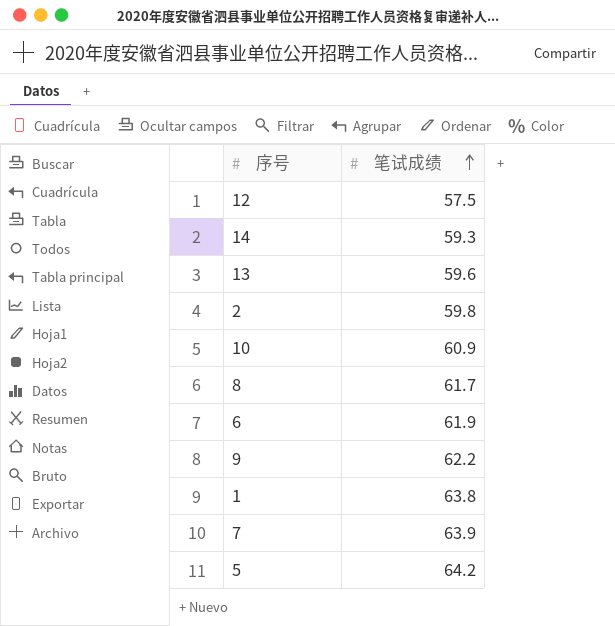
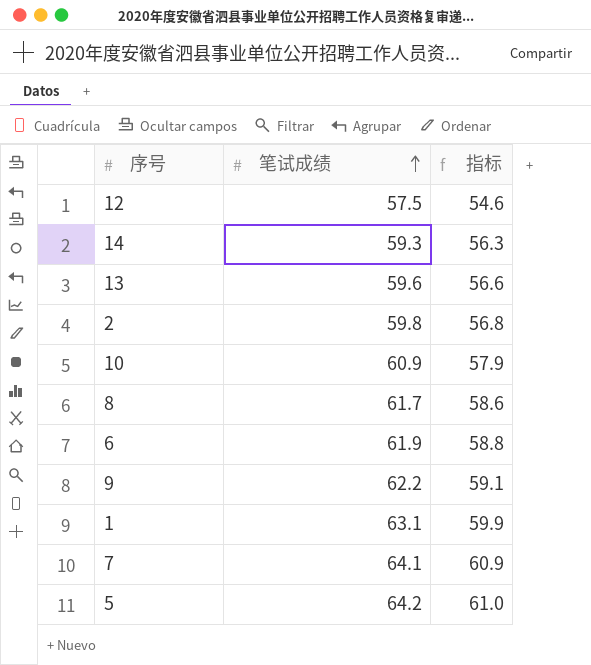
column 指标 | formula: none -> [笔试成绩] * 0.95
1 | 笔试成绩: 63.8 -> 63.1
7 | 笔试成绩: 63.9 -> 64.1

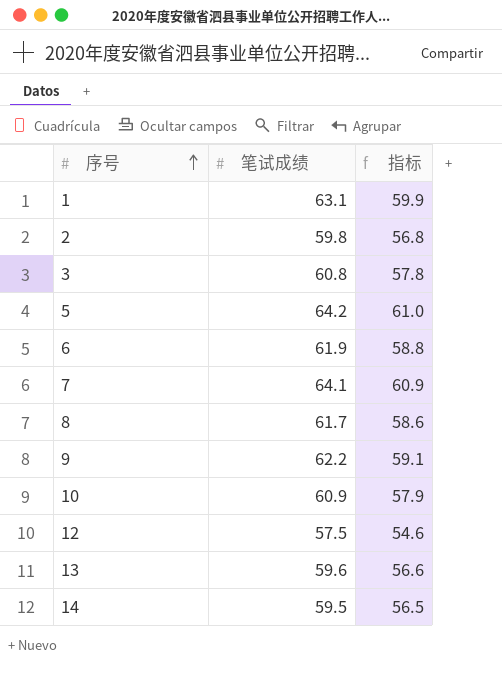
row order: 笔试成绩 ascending -> 序号 ascending
row 3: none -> 60.8 | 57.8
14 | 笔试成绩: 59.3 -> 59.5
14 | 指标: 56.3 -> 56.5

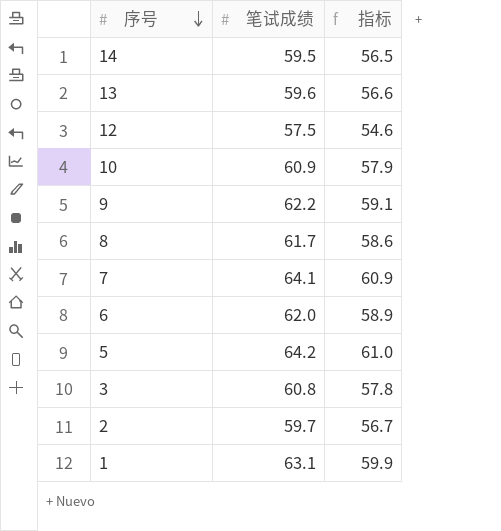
row order: 序号 ascending -> 序号 descending
6 | 笔试成绩: 61.9 -> 62.0
6 | 指标: 58.8 -> 58.9
2 | 笔试成绩: 59.8 -> 59.7
2 | 指标: 56.8 -> 56.7

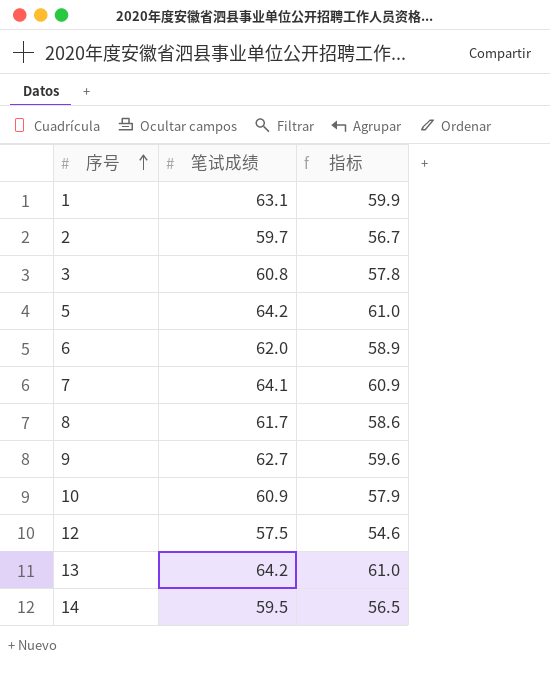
row order: 序号 descending -> 序号 ascending
9 | 笔试成绩: 62.2 -> 62.7
9 | 指标: 59.1 -> 59.6
13 | 笔试成绩: 59.6 -> 64.2
13 | 指标: 56.6 -> 61.0

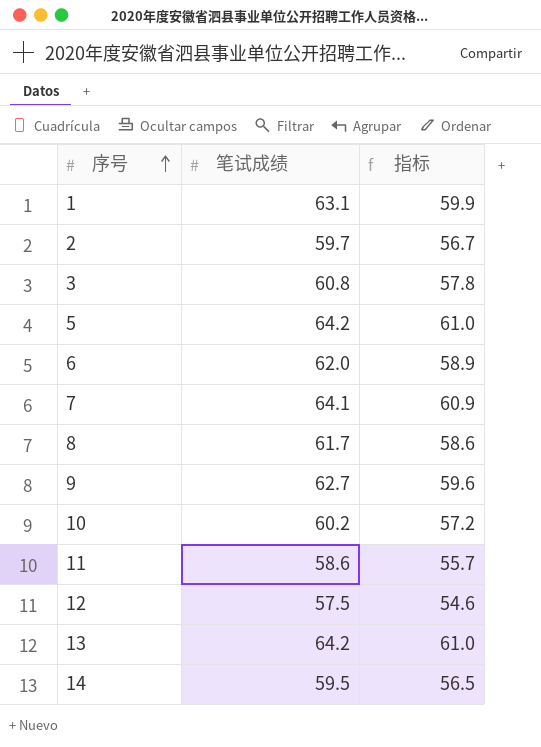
10 | 笔试成绩: 60.9 -> 60.2
10 | 指标: 57.9 -> 57.2
row 11: none -> 58.6 | 55.7

